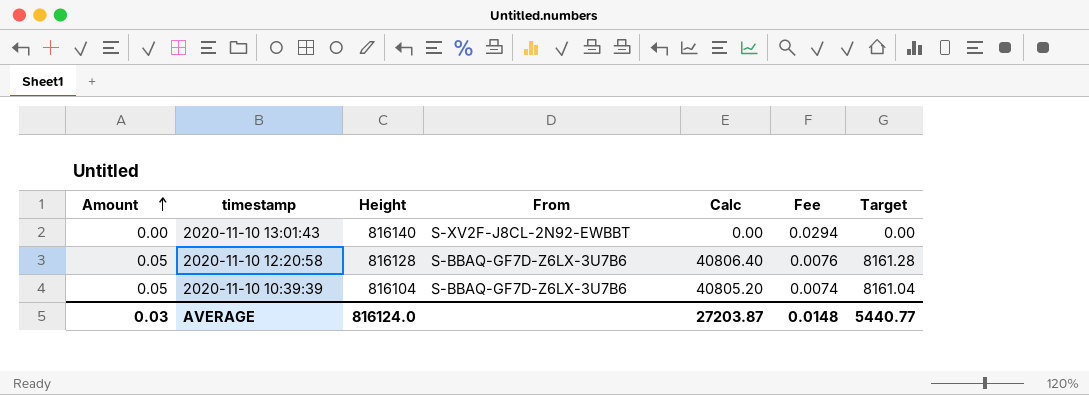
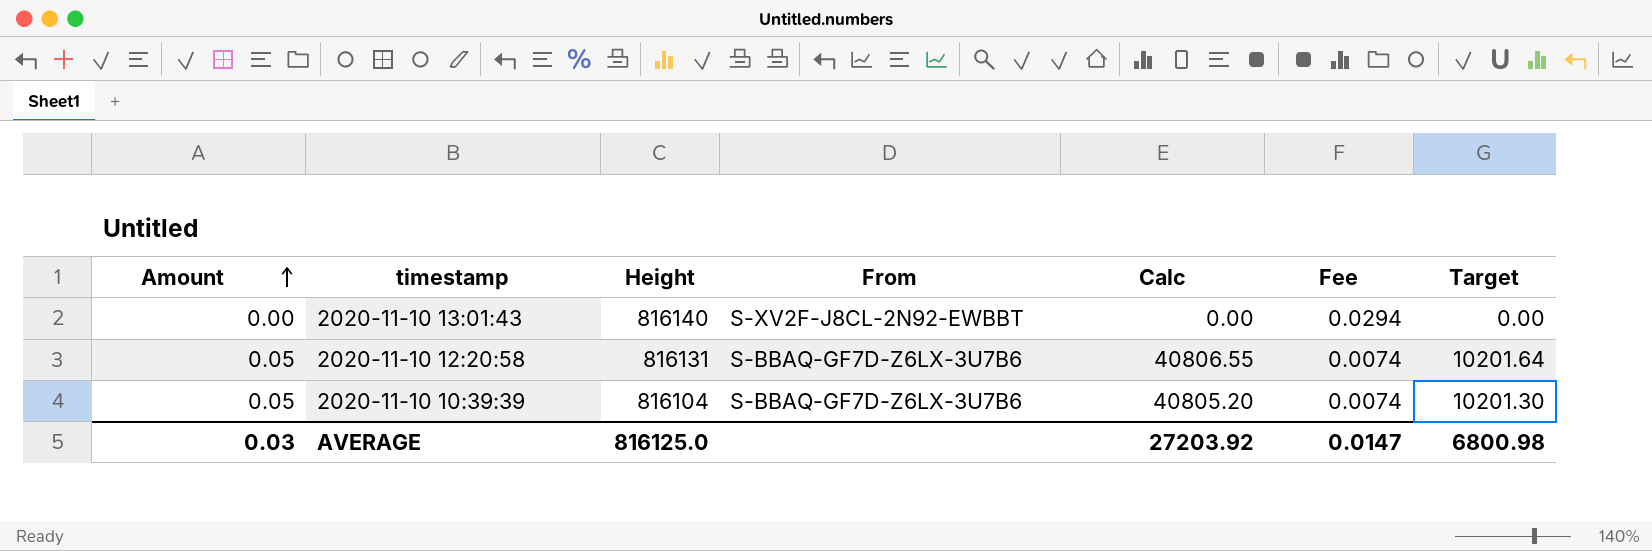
column Target | formula: [Calc] * 0.2 -> [Calc] * 0.25
2020-11-10 12:20:58 | Height: 816128 -> 816131
2020-11-10 12:20:58 | Calc: 40806.40 -> 40806.55
2020-11-10 12:20:58 | Fee: 0.0076 -> 0.0074
AVERAGE | Height: 816124.0 -> 816125.0
AVERAGE | Calc: 27203.87 -> 27203.92
AVERAGE | Fee: 0.0148 -> 0.0147
AVERAGE | Target: 5440.77 -> 6800.98

